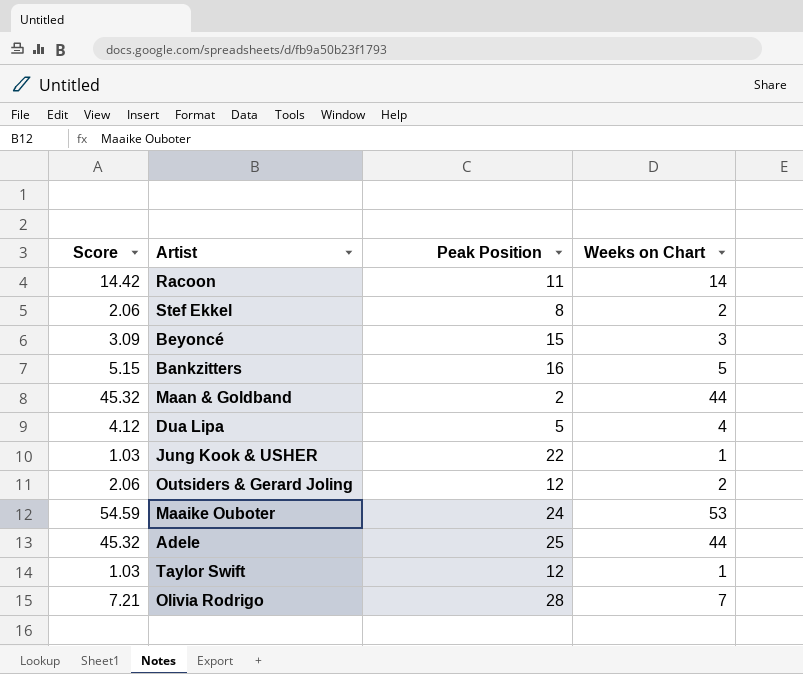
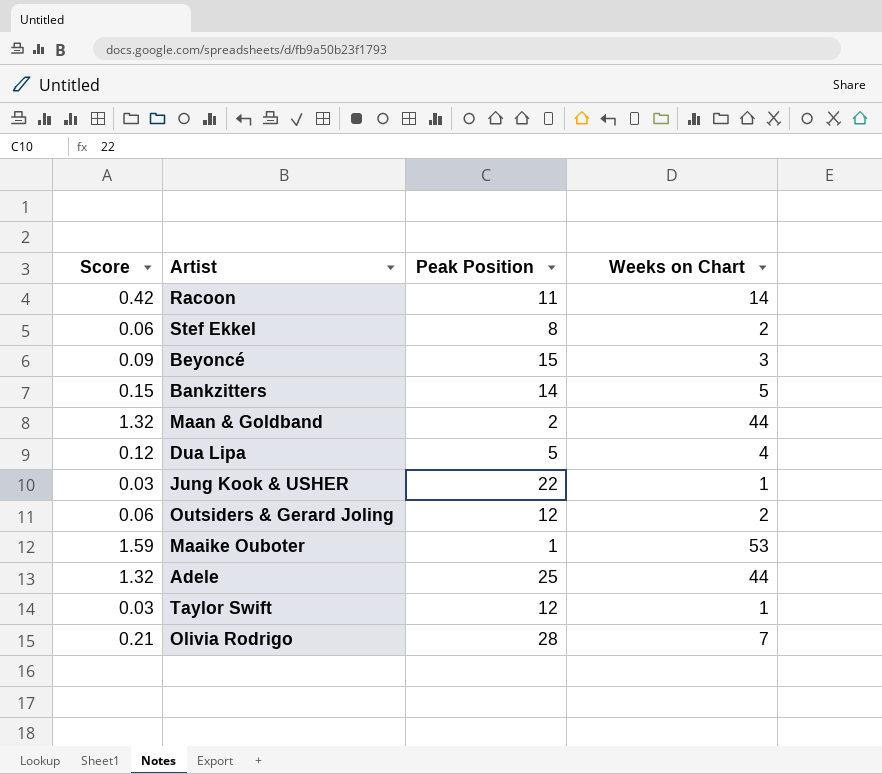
column Score | formula: [Weeks on Chart] * 1.03 -> [Weeks on Chart] * 0.03
Bankzitters | Peak Position: 16 -> 14
Maaike Ouboter | Peak Position: 24 -> 1

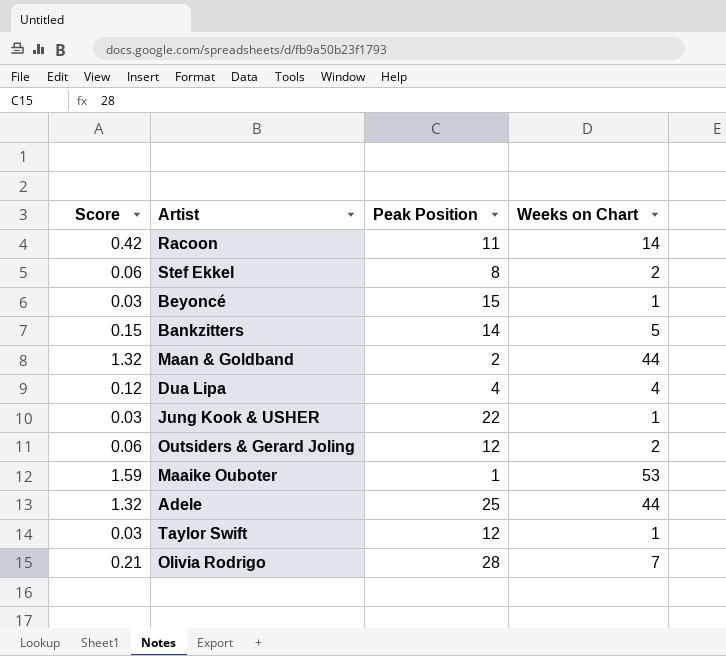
Beyoncé | Score: 0.09 -> 0.03
Beyoncé | Weeks on Chart: 3 -> 1
Dua Lipa | Peak Position: 5 -> 4

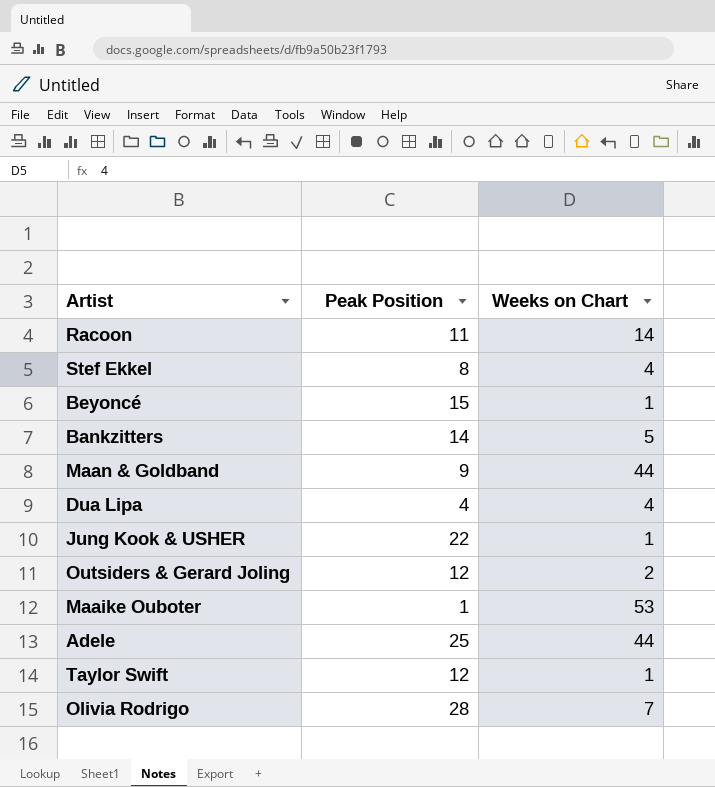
column Score | formula: [Weeks on Chart] * 0.03 -> none
Stef Ekkel | Weeks on Chart: 2 -> 4
Maan & Goldband | Peak Position: 2 -> 9

